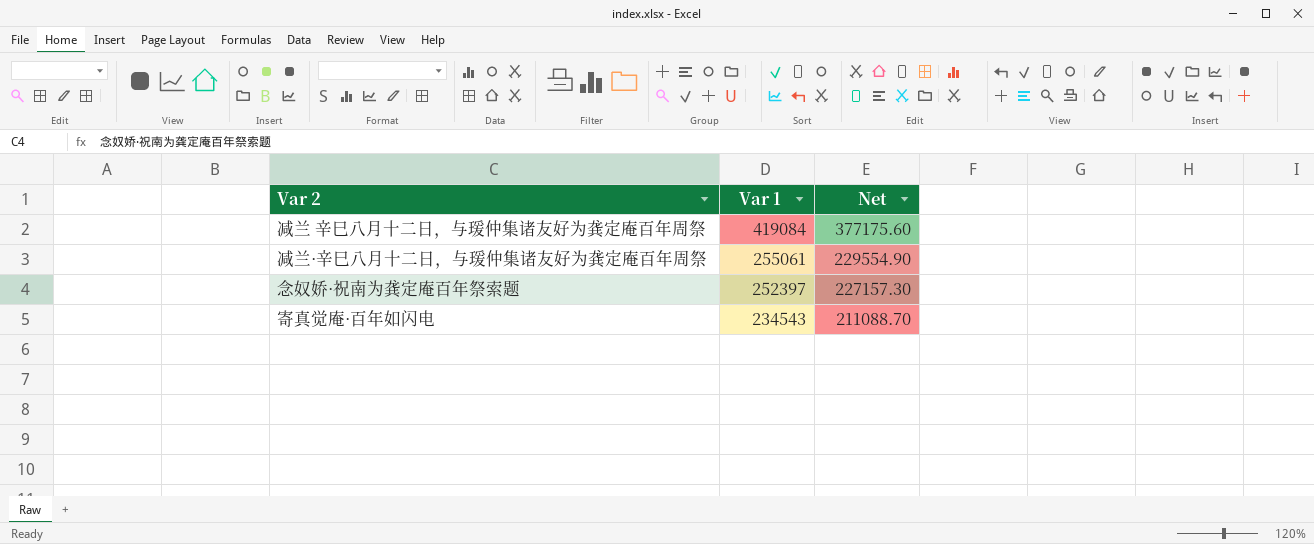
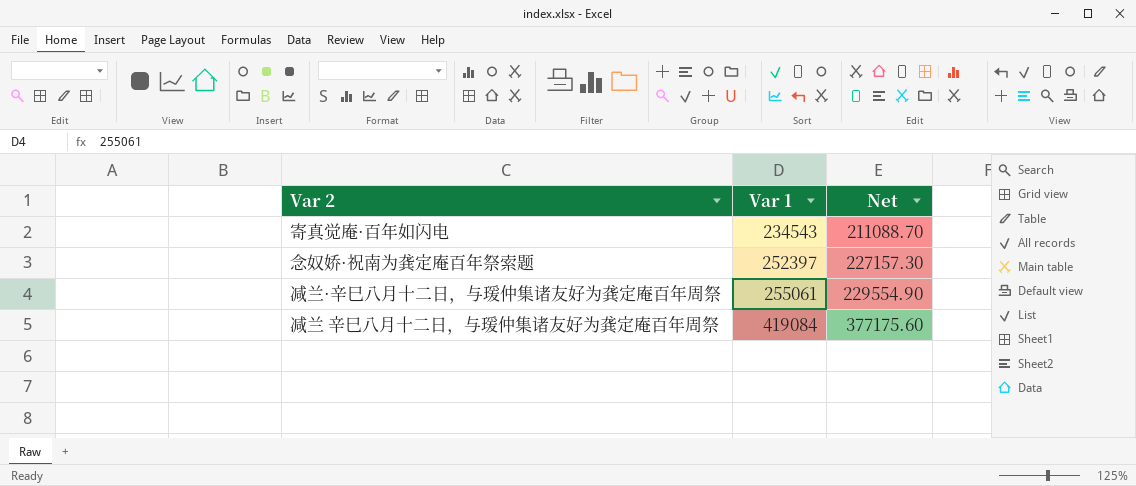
row order: Var 1 descending -> Var 1 ascending

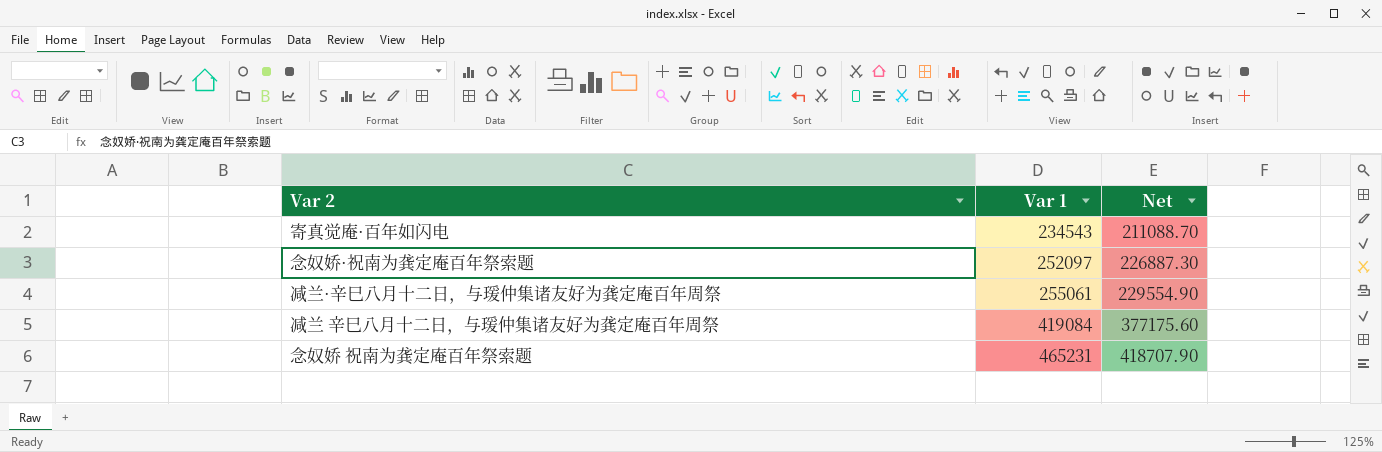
念奴娇·祝南为龚定庵百年祭索题 | Var 1: 252397 -> 252097
念奴娇·祝南为龚定庵百年祭索题 | Net: 227157.30 -> 226887.30
row 念奴娇 祝南为龚定庵百年祭索题: none -> 465231 | 418707.90

